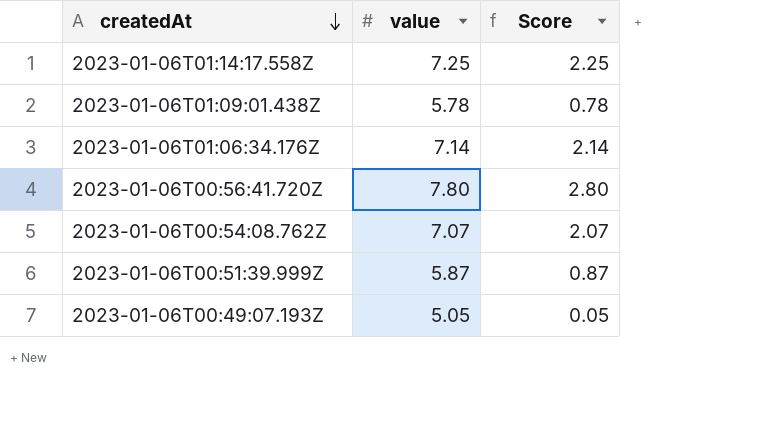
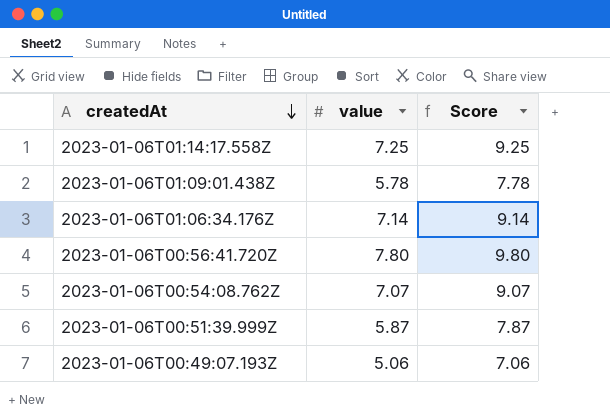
column Score | formula: [value] - 5 -> [value] + 2
2023-01-06T00:49:07.193Z | value: 5.05 -> 5.06

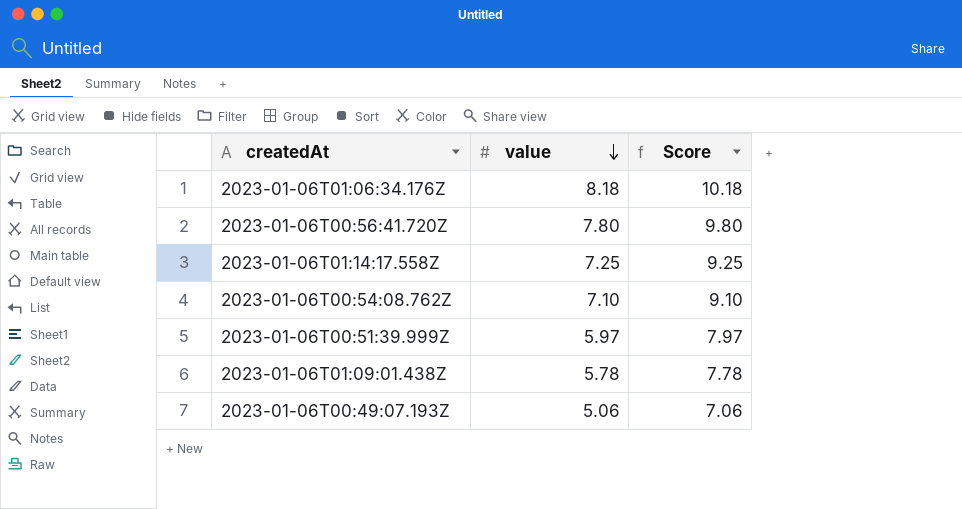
row order: createdAt descending -> value descending
2023-01-06T01:06:34.176Z | value: 7.14 -> 8.18
2023-01-06T01:06:34.176Z | Score: 9.14 -> 10.18
2023-01-06T00:54:08.762Z | value: 7.07 -> 7.10
2023-01-06T00:54:08.762Z | Score: 9.07 -> 9.10
2023-01-06T00:51:39.999Z | value: 5.87 -> 5.97
2023-01-06T00:51:39.999Z | Score: 7.87 -> 7.97

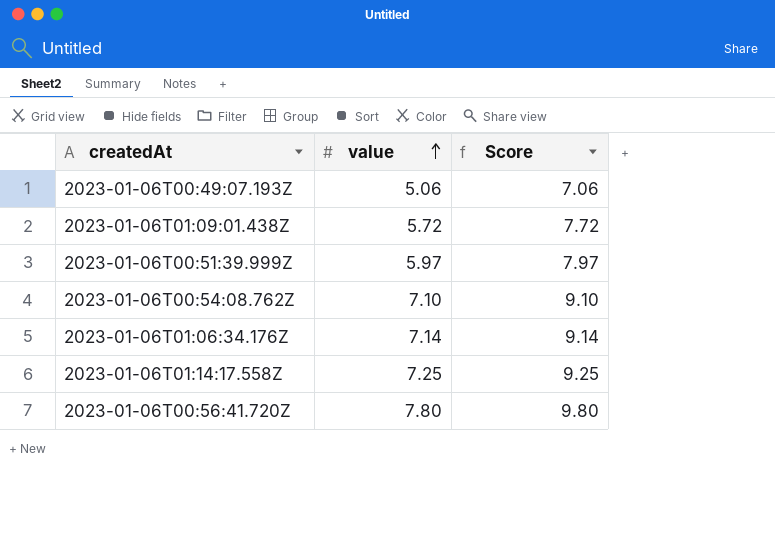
row order: value descending -> value ascending
2023-01-06T01:09:01.438Z | value: 5.78 -> 5.72
2023-01-06T01:09:01.438Z | Score: 7.78 -> 7.72
2023-01-06T01:06:34.176Z | value: 8.18 -> 7.14
2023-01-06T01:06:34.176Z | Score: 10.18 -> 9.14

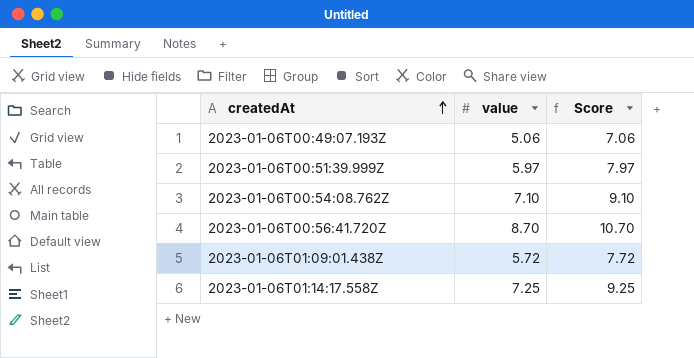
row order: value ascending -> createdAt ascending
row 2023-01-06T01:06:34.176Z: 7.14 | 9.14 -> none
2023-01-06T00:56:41.720Z | value: 7.80 -> 8.70
2023-01-06T00:56:41.720Z | Score: 9.80 -> 10.70

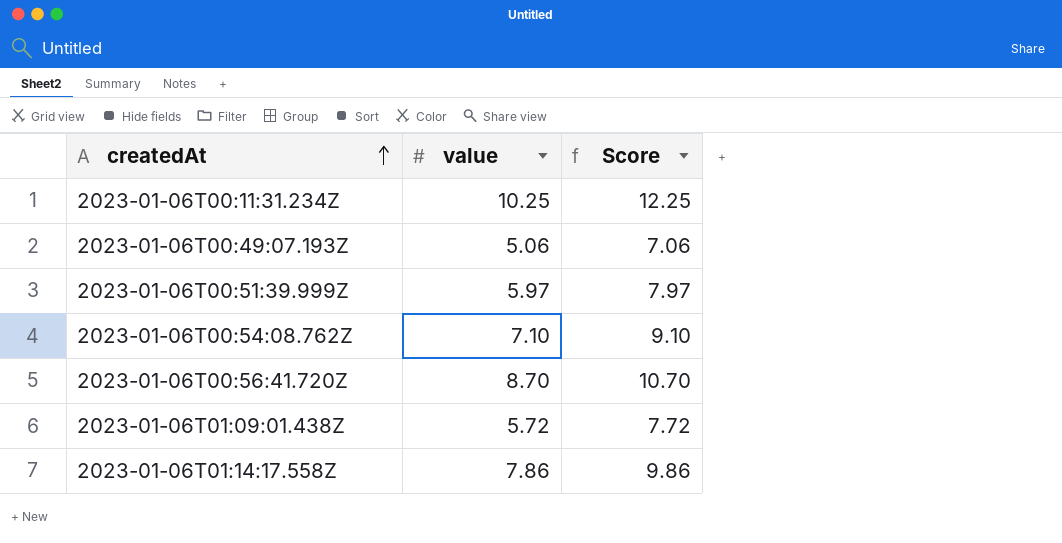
row 2023-01-06T00:11:31.234Z: none -> 10.25 | 12.25
2023-01-06T01:14:17.558Z | value: 7.25 -> 7.86
2023-01-06T01:14:17.558Z | Score: 9.25 -> 9.86

